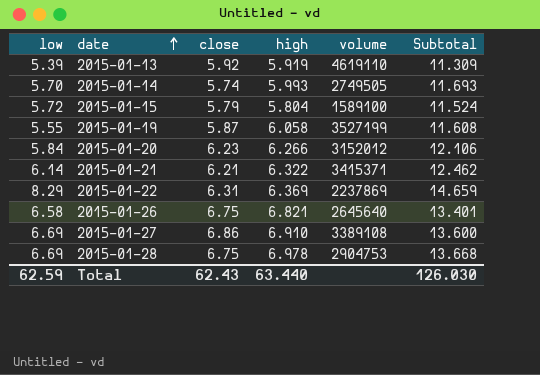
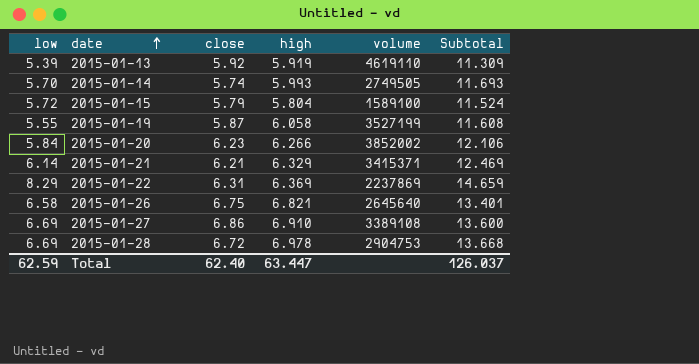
2015-01-20 | volume: 3152012 -> 3852002
2015-01-21 | high: 6.322 -> 6.329
2015-01-21 | Subtotal: 12.462 -> 12.469
2015-01-28 | close: 6.75 -> 6.72
Total | close: 62.43 -> 62.40
Total | high: 63.440 -> 63.447
Total | Subtotal: 126.030 -> 126.037

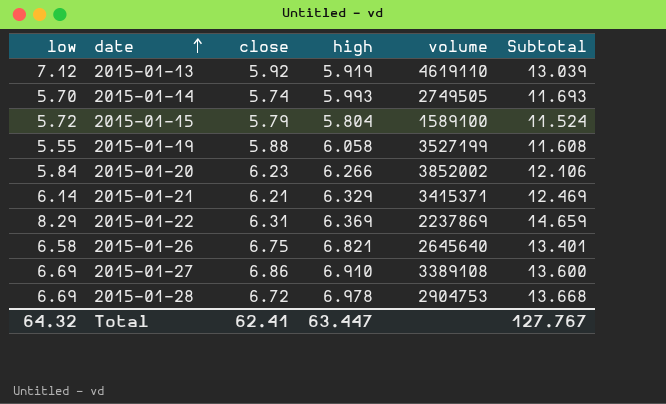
2015-01-13 | low: 5.39 -> 7.12
2015-01-13 | Subtotal: 11.309 -> 13.039
2015-01-19 | close: 5.87 -> 5.88
Total | low: 62.59 -> 64.32
Total | close: 62.40 -> 62.41
Total | Subtotal: 126.037 -> 127.767

